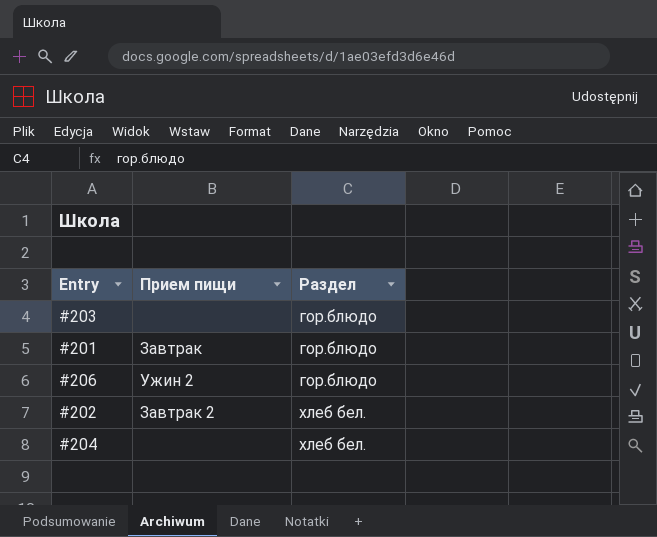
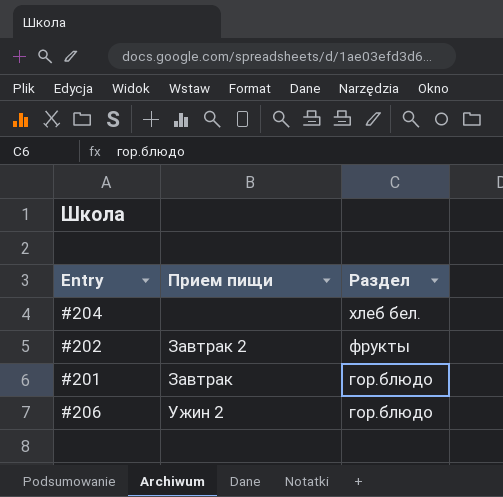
row order: Раздел ascending -> Раздел descending
row #203: none | гор.блюдо -> none
#202 | Раздел: хлеб бел. -> фрукты

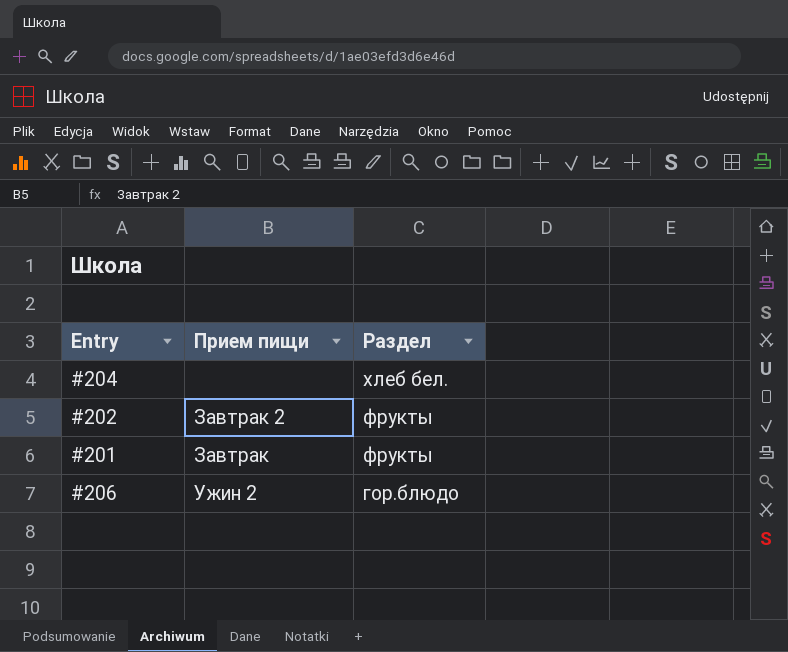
#201 | Раздел: гор.блюдо -> фрукты

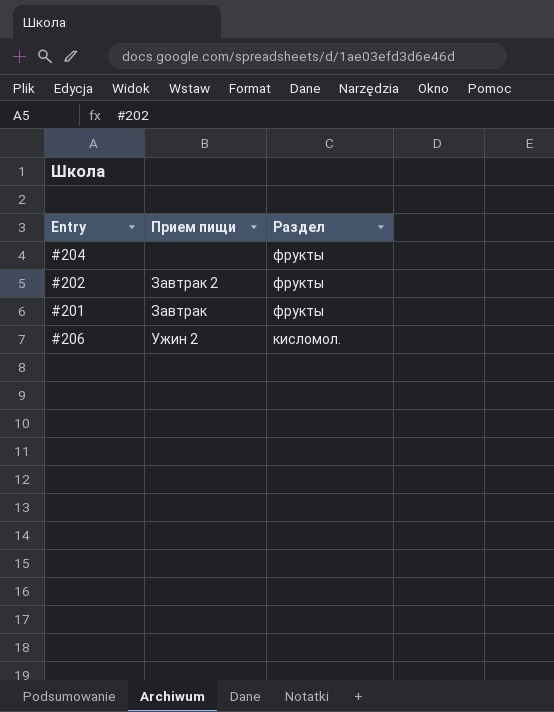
#204 | Раздел: хлеб бел. -> фрукты
#206 | Раздел: гор.блюдо -> кисломол.

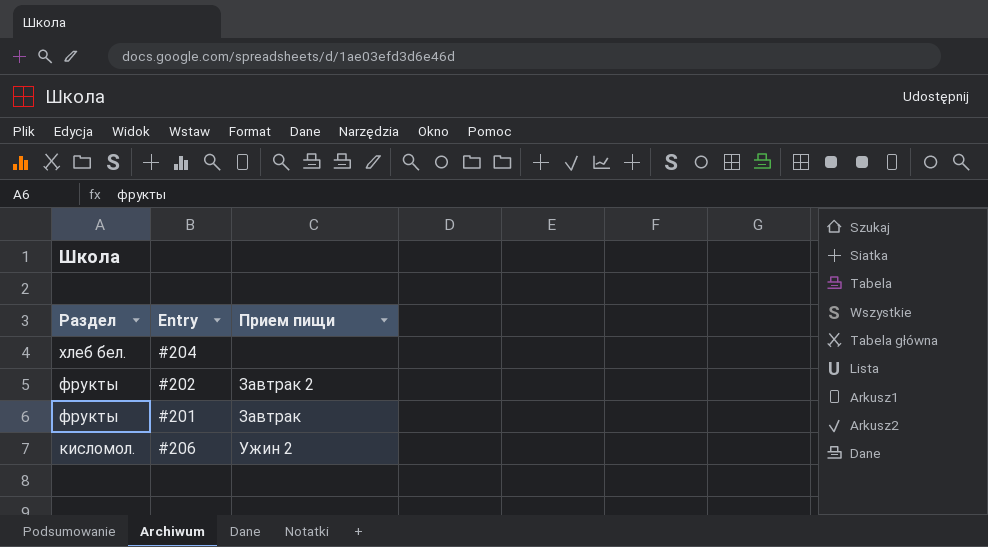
column Раздел | position: 3 -> 1
#204 | Раздел: фрукты -> хлеб бел.

